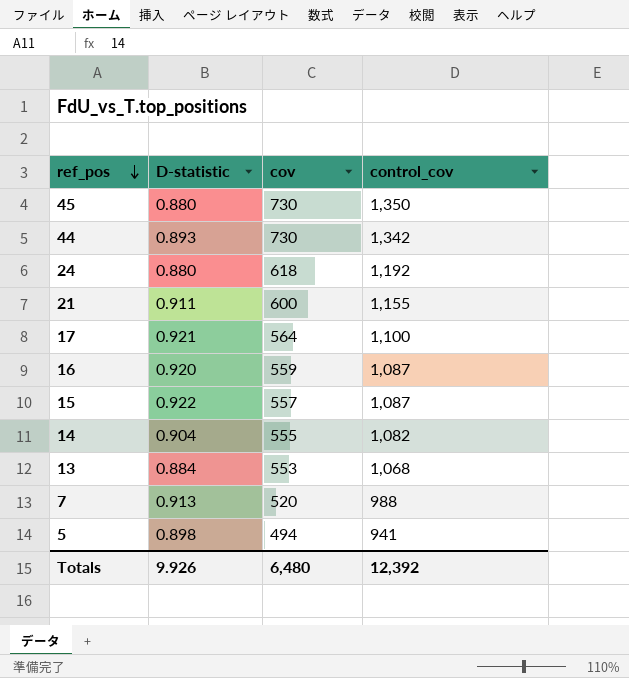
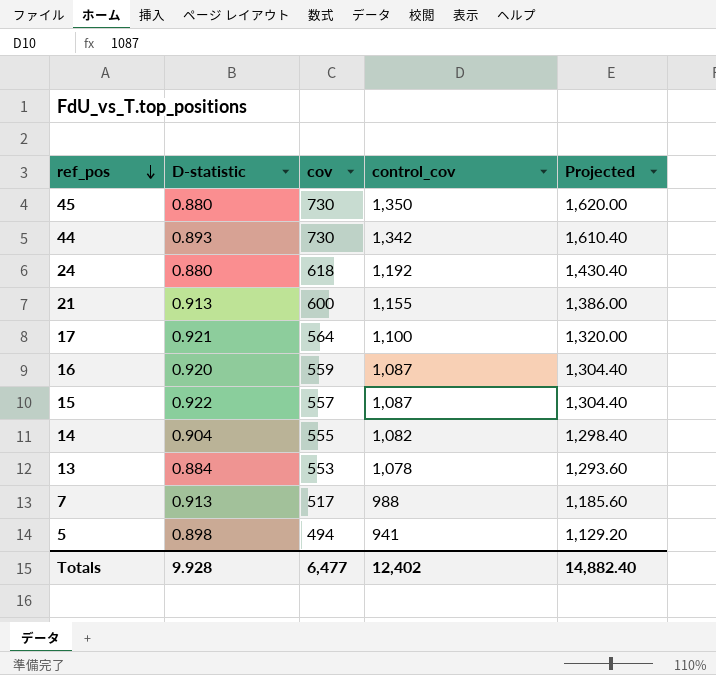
column Projected | formula: none -> [control_cov] * 1.2
21 | D-statistic: 0.911 -> 0.913
13 | control_cov: 1,068 -> 1,078
7 | cov: 520 -> 517
Totals | D-statistic: 9.926 -> 9.928
Totals | cov: 6,480 -> 6,477
Totals | control_cov: 12,392 -> 12,402

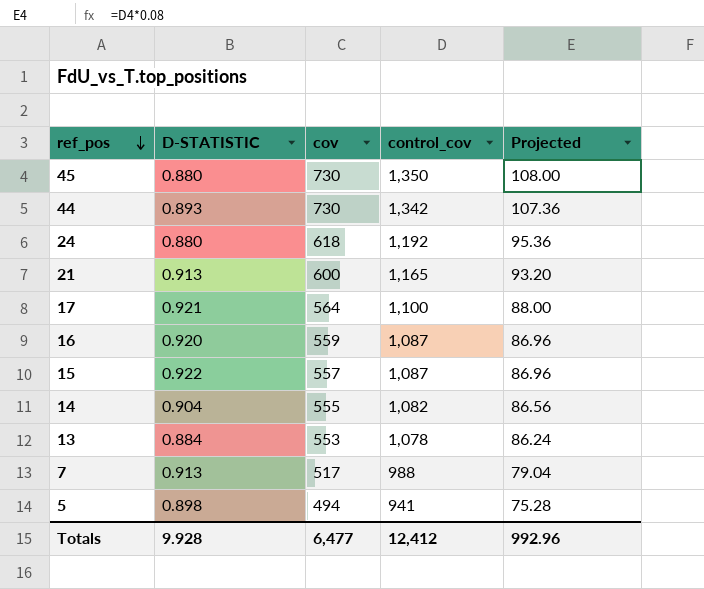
column name: D-statistic -> D-STATISTIC
column Projected | formula: [control_cov] * 1.2 -> [control_cov] * 0.08
21 | control_cov: 1,155 -> 1,165
Totals | control_cov: 12,402 -> 12,412
Totals | Projected: 14,882.40 -> 992.96

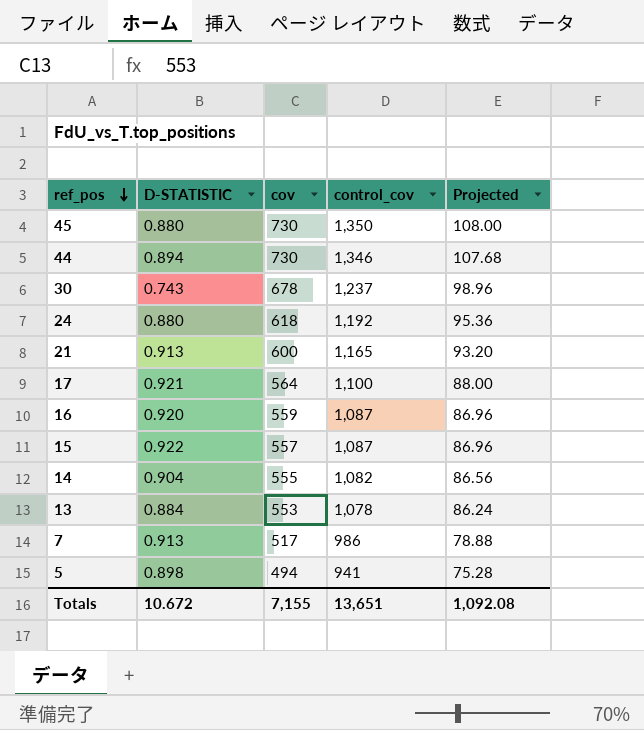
44 | D-STATISTIC: 0.893 -> 0.894
44 | control_cov: 1,342 -> 1,346
44 | Projected: 107.36 -> 107.68
row 30: none -> 0.743 | 678 | 1,237 | 98.96
7 | control_cov: 988 -> 986
7 | Projected: 79.04 -> 78.88
Totals | D-STATISTIC: 9.928 -> 10.672
Totals | cov: 6,477 -> 7,155
Totals | control_cov: 12,412 -> 13,651
Totals | Projected: 992.96 -> 1,092.08

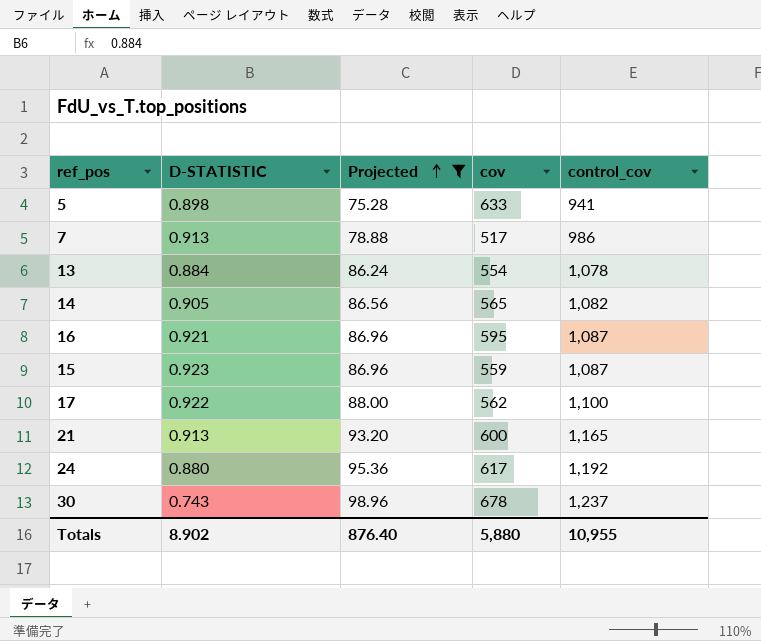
filter: none -> Projected <= 98.96
row order: ref_pos descending -> Projected ascending
column Projected | position: 5 -> 3
5 | cov: 494 -> 633
13 | cov: 553 -> 554
14 | D-STATISTIC: 0.904 -> 0.905
14 | cov: 555 -> 565
16 | D-STATISTIC: 0.920 -> 0.921
16 | cov: 559 -> 595
15 | D-STATISTIC: 0.922 -> 0.923
15 | cov: 557 -> 559
17 | D-STATISTIC: 0.921 -> 0.922
17 | cov: 564 -> 562
24 | cov: 618 -> 617
Totals | D-STATISTIC: 10.672 -> 8.902
Totals | Projected: 1,092.08 -> 876.40
Totals | cov: 7,155 -> 5,880
Totals | control_cov: 13,651 -> 10,955

